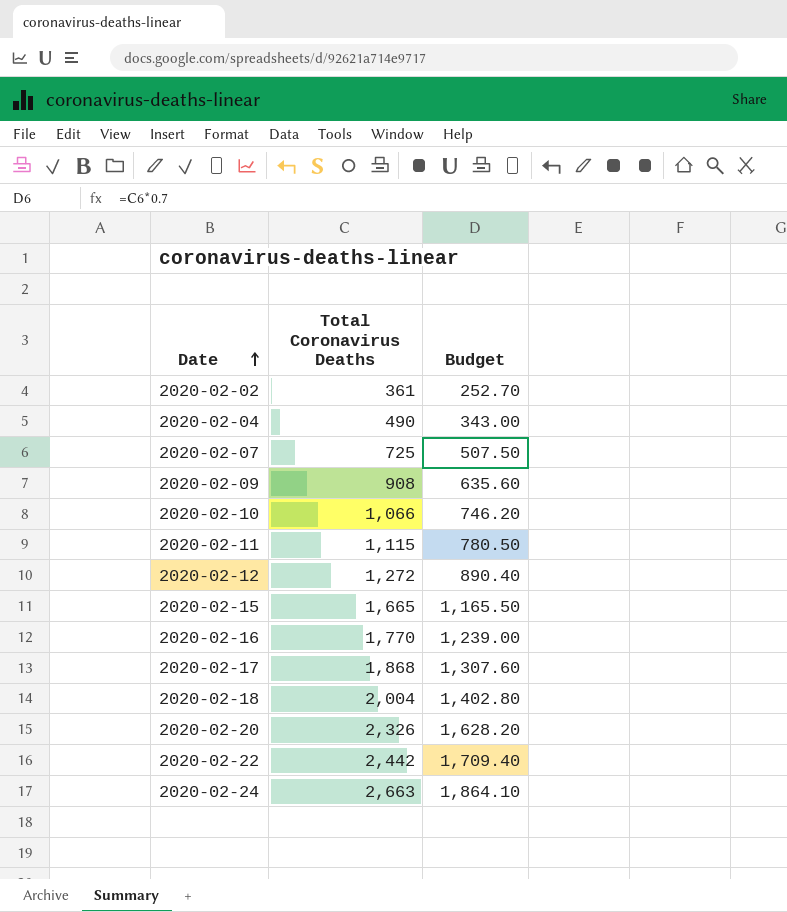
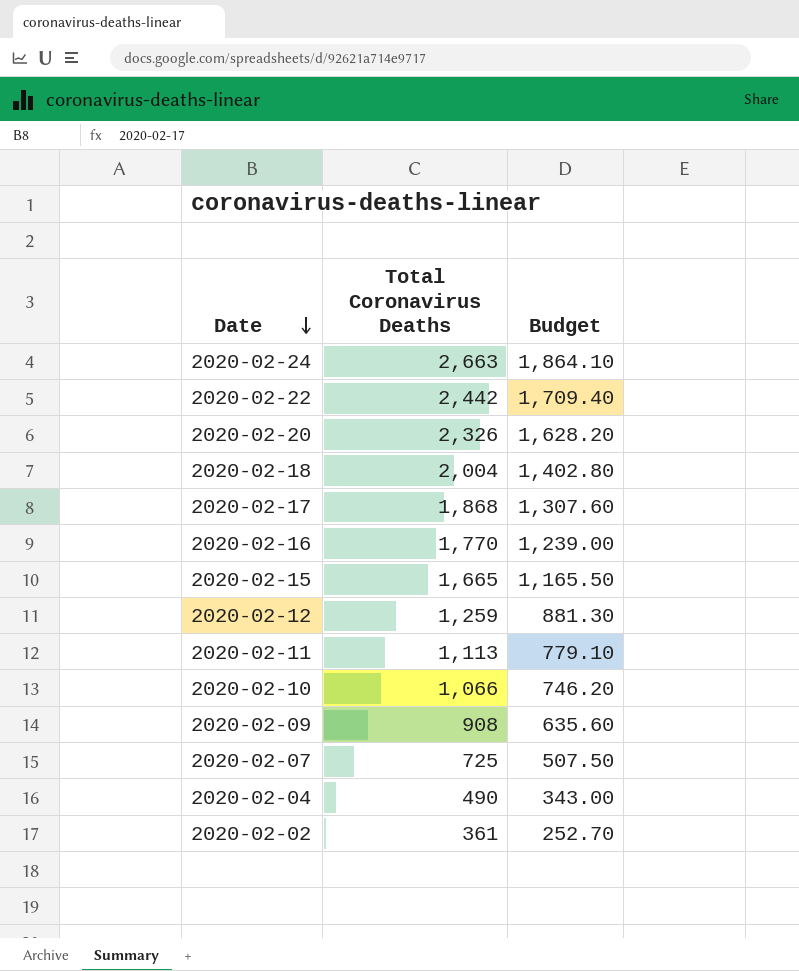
row order: Date ascending -> Date descending
2020-02-12 | Total Coronavirus Deaths: 1,272 -> 1,259
2020-02-12 | Budget: 890.40 -> 881.30
2020-02-11 | Total Coronavirus Deaths: 1,115 -> 1,113
2020-02-11 | Budget: 780.50 -> 779.10

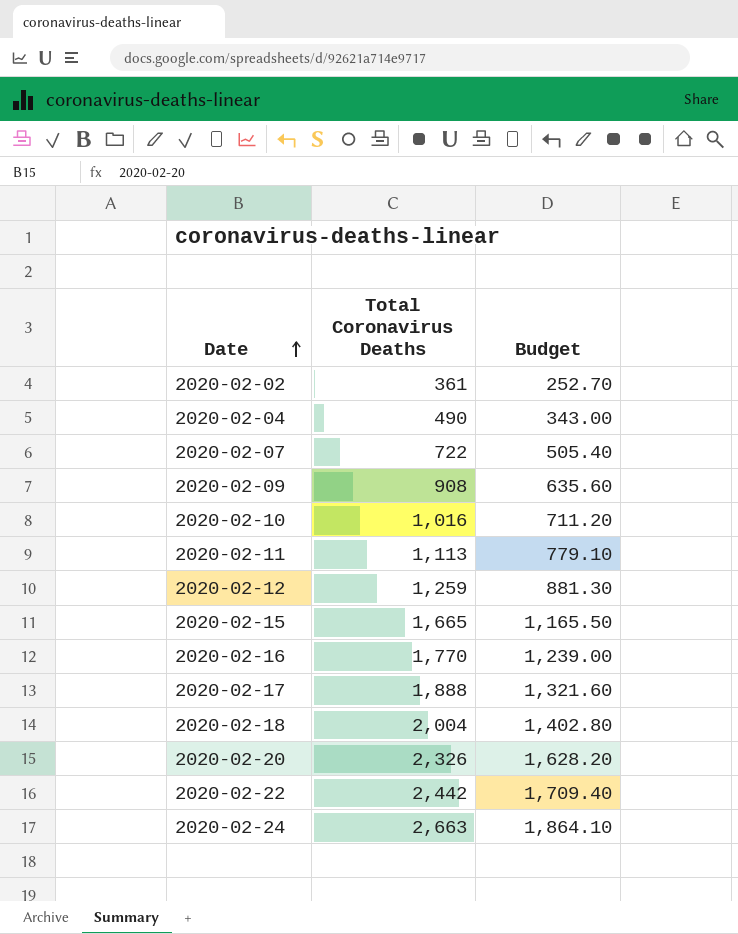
row order: Date descending -> Date ascending
2020-02-07 | Total Coronavirus Deaths: 725 -> 722
2020-02-07 | Budget: 507.50 -> 505.40
2020-02-10 | Total Coronavirus Deaths: 1,066 -> 1,016
2020-02-10 | Budget: 746.20 -> 711.20
2020-02-17 | Total Coronavirus Deaths: 1,868 -> 1,888
2020-02-17 | Budget: 1,307.60 -> 1,321.60

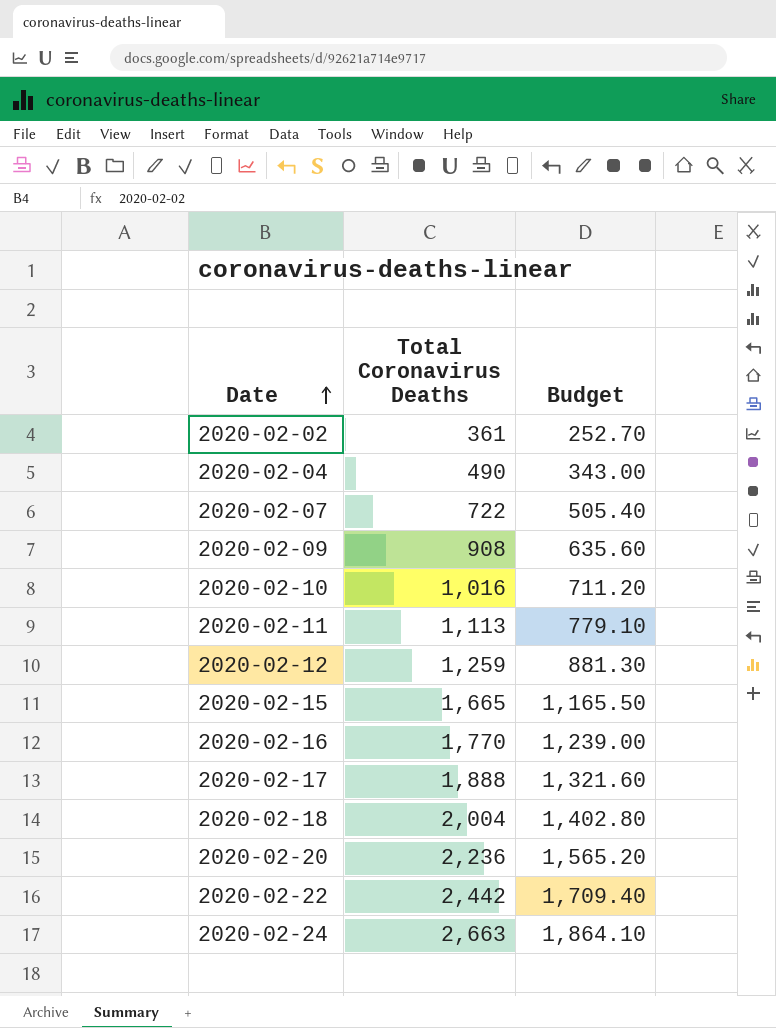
2020-02-20 | Total Coronavirus Deaths: 2,326 -> 2,236
2020-02-20 | Budget: 1,628.20 -> 1,565.20

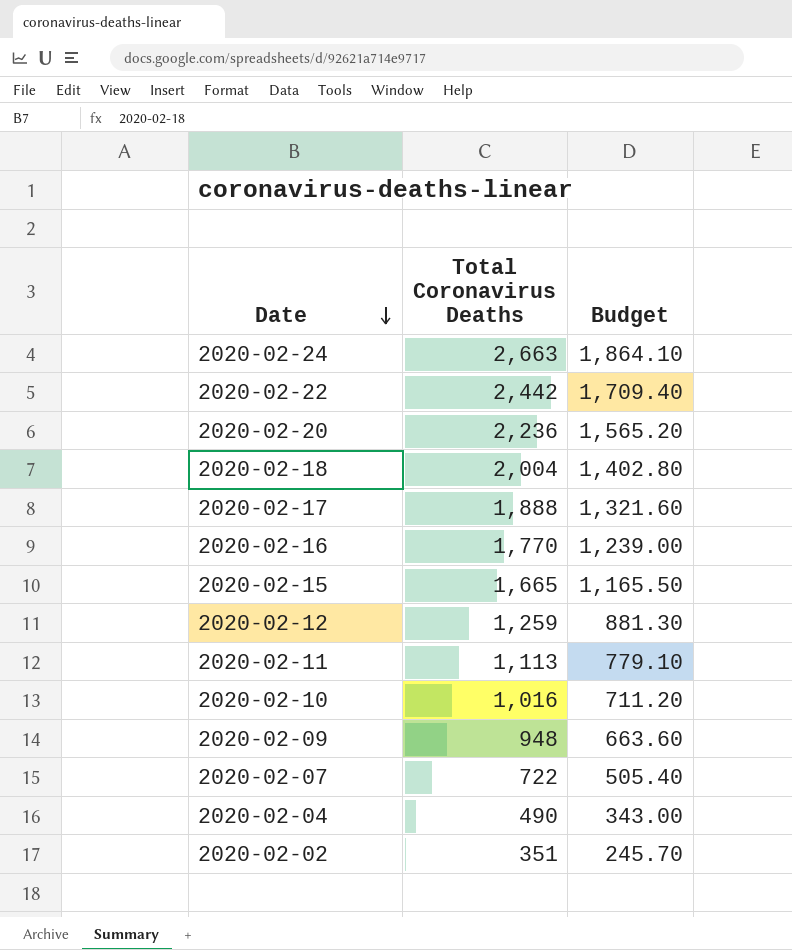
row order: Date ascending -> Date descending
2020-02-09 | Total Coronavirus Deaths: 908 -> 948
2020-02-09 | Budget: 635.60 -> 663.60
2020-02-02 | Total Coronavirus Deaths: 361 -> 351
2020-02-02 | Budget: 252.70 -> 245.70

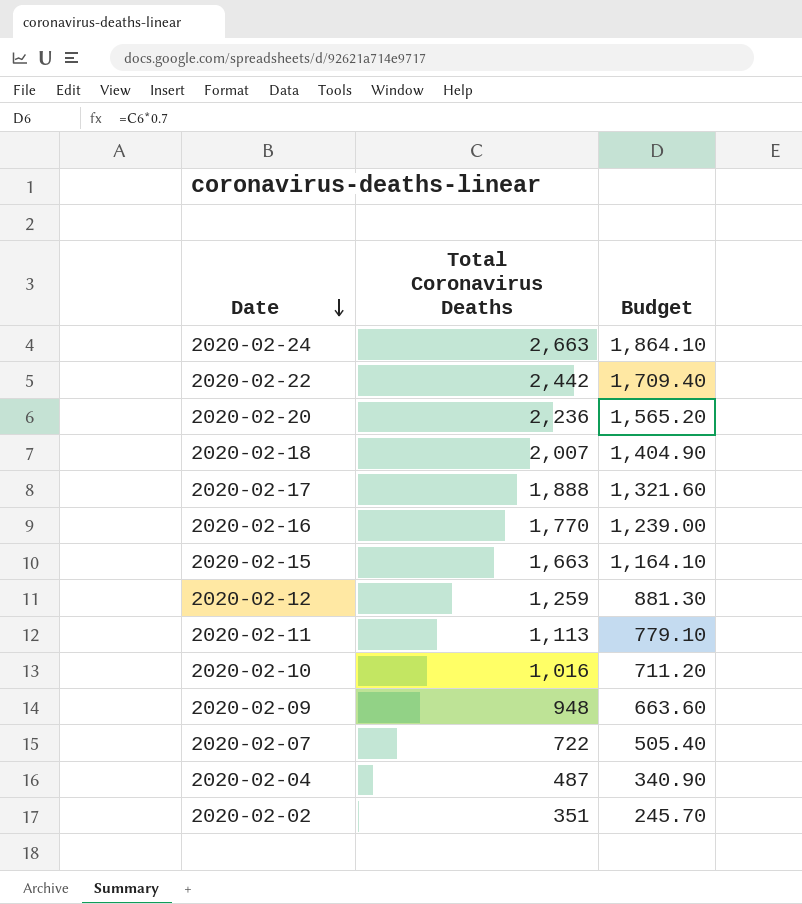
2020-02-18 | Total Coronavirus Deaths: 2,004 -> 2,007
2020-02-18 | Budget: 1,402.80 -> 1,404.90
2020-02-15 | Total Coronavirus Deaths: 1,665 -> 1,663
2020-02-15 | Budget: 1,165.50 -> 1,164.10
2020-02-04 | Total Coronavirus Deaths: 490 -> 487
2020-02-04 | Budget: 343.00 -> 340.90

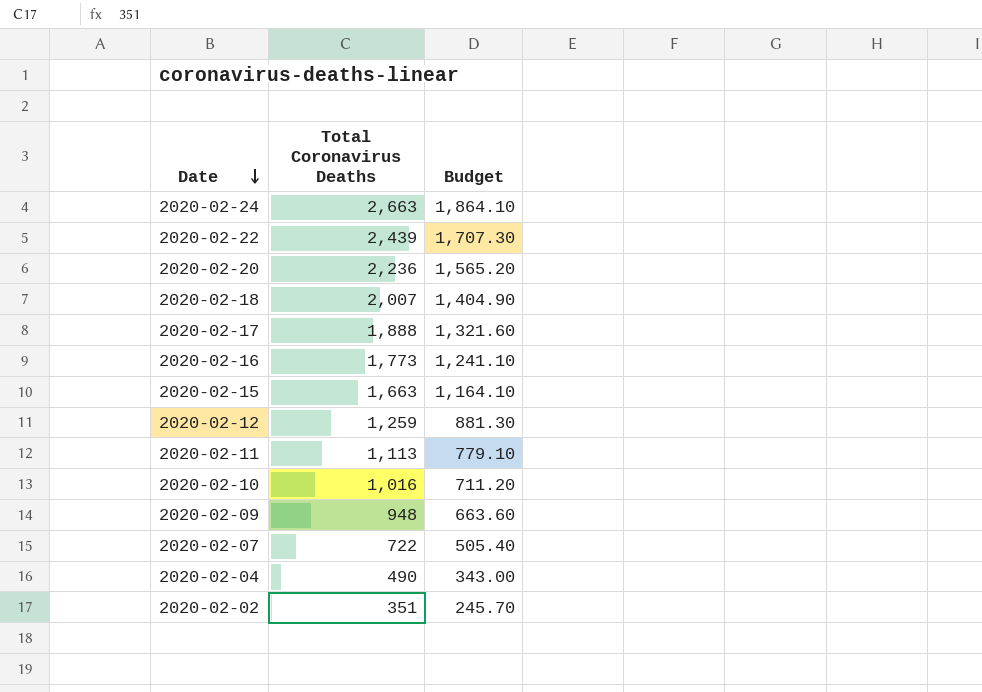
2020-02-22 | Total Coronavirus Deaths: 2,442 -> 2,439
2020-02-22 | Budget: 1,709.40 -> 1,707.30
2020-02-16 | Total Coronavirus Deaths: 1,770 -> 1,773
2020-02-16 | Budget: 1,239.00 -> 1,241.10
2020-02-04 | Total Coronavirus Deaths: 487 -> 490
2020-02-04 | Budget: 340.90 -> 343.00

